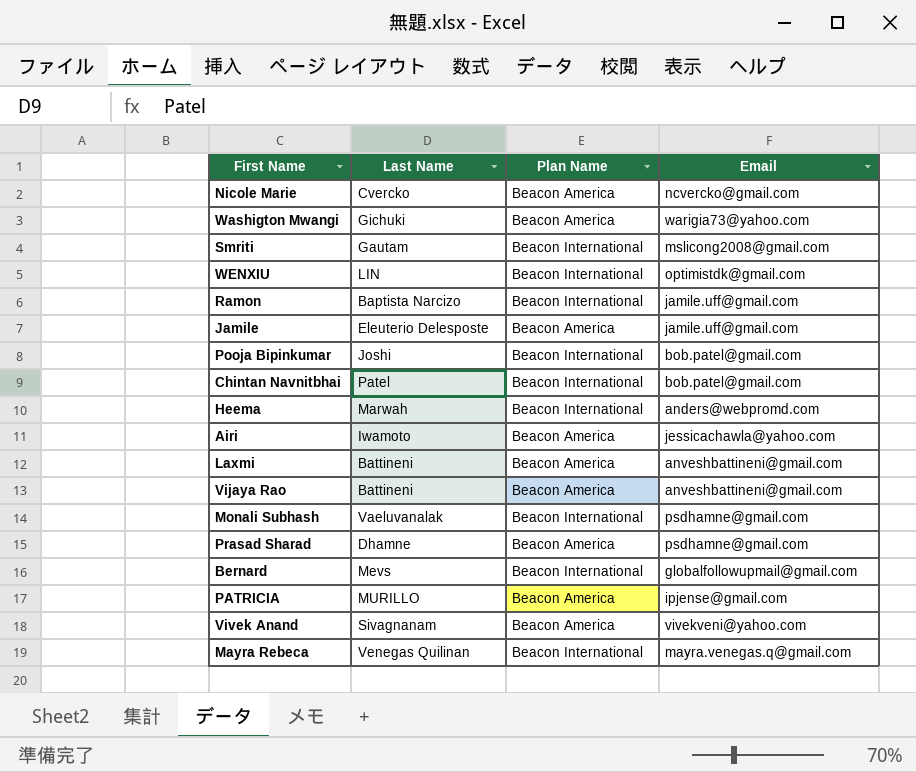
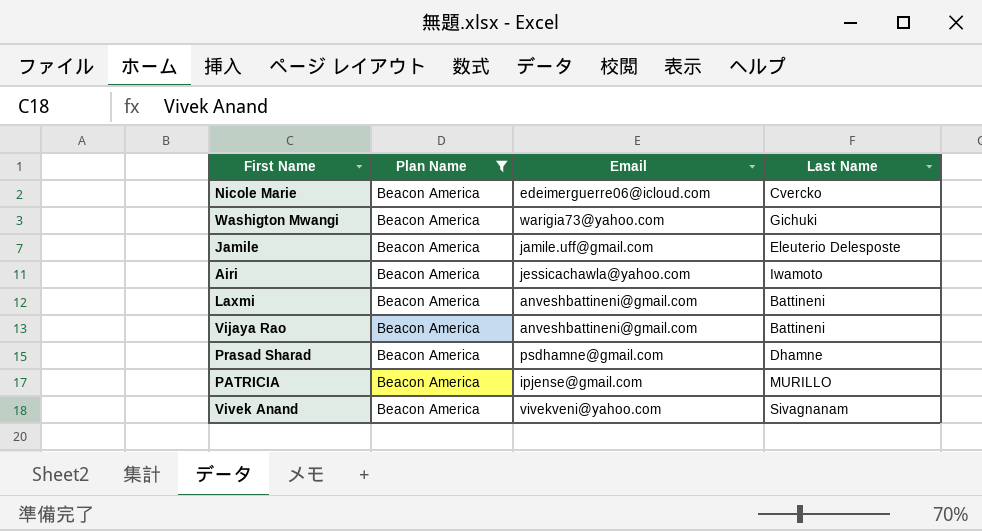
filter: none -> Plan Name = Beacon America
column Last Name | position: 2 -> 4
Nicole Marie | Email: ncvercko@gmail.com -> edeimerguerre06@icloud.com

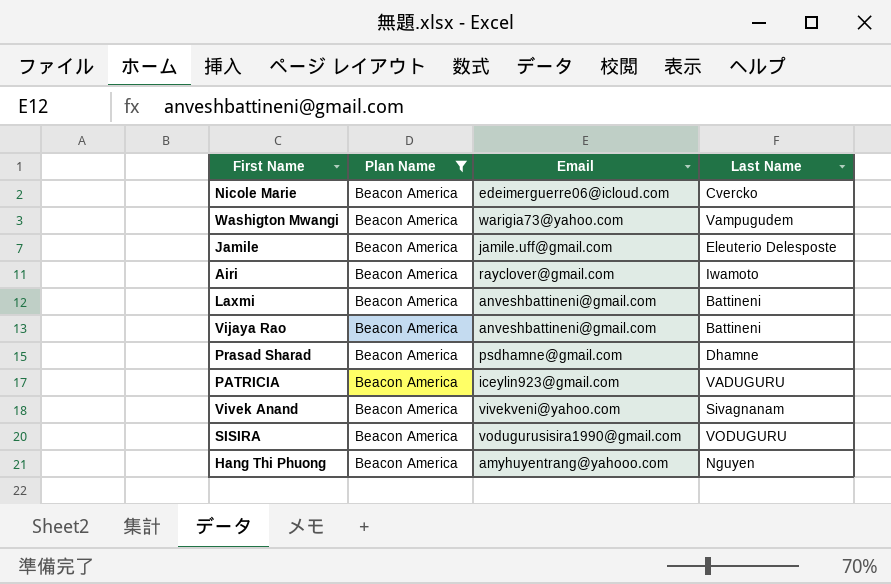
Washigton Mwangi | Last Name: Gichuki -> Vampugudem
Airi | Email: jessicachawla@yahoo.com -> rayclover@gmail.com
PATRICIA | Email: ipjense@gmail.com -> iceylin923@gmail.com
PATRICIA | Last Name: MURILLO -> VADUGURU
row SISIRA: none -> Beacon America | vodugurusisira1990@gmail.com | VODUGURU
row Hang Thi Phuong: none -> Beacon America | amyhuyentrang@yahooo.com | Nguyen

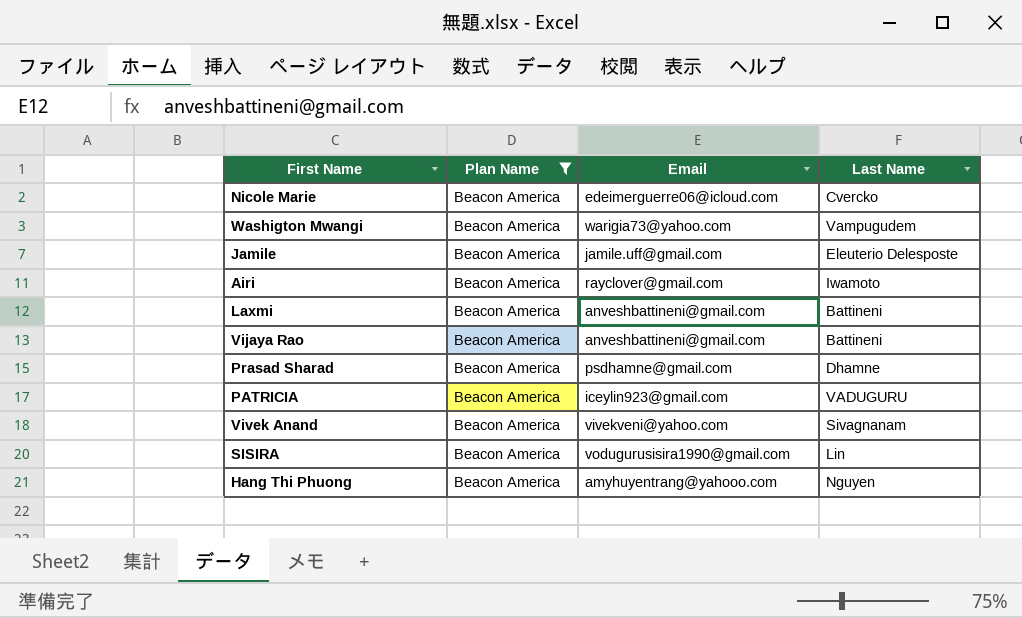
SISIRA | Last Name: VODUGURU -> Lin

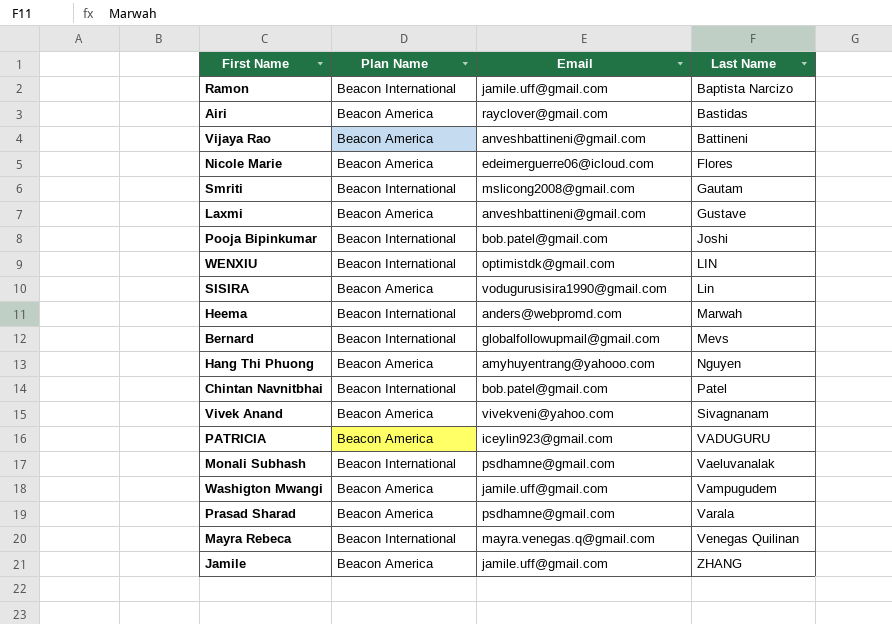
filter: Plan Name = Beacon America -> none
row order: none -> Last Name ascending
Airi | Last Name: Iwamoto -> Bastidas
Nicole Marie | Last Name: Cvercko -> Flores
Laxmi | Last Name: Battineni -> Gustave
Washigton Mwangi | Email: warigia73@yahoo.com -> jamile.uff@gmail.com
Prasad Sharad | Last Name: Dhamne -> Varala
Jamile | Last Name: Eleuterio Delesposte -> ZHANG

